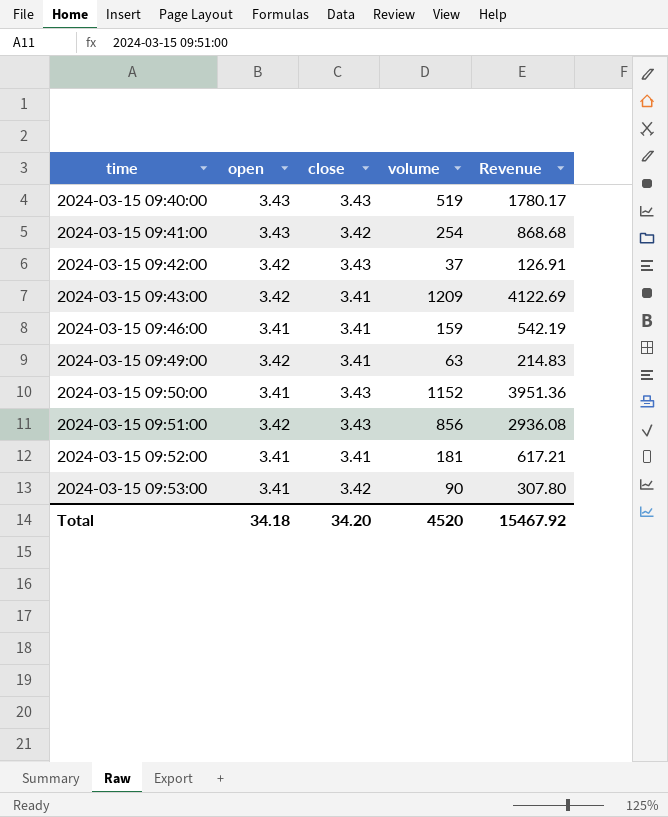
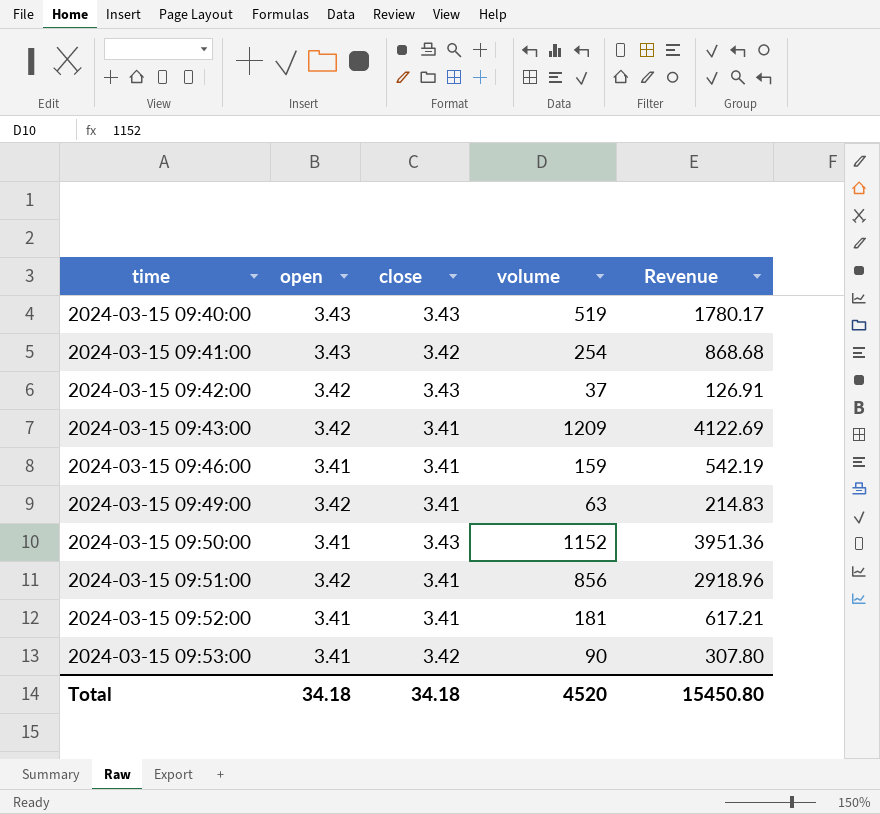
2024-03-15 09:51:00 | close: 3.43 -> 3.41
2024-03-15 09:51:00 | Revenue: 2936.08 -> 2918.96
Total | close: 34.20 -> 34.18
Total | Revenue: 15467.92 -> 15450.80

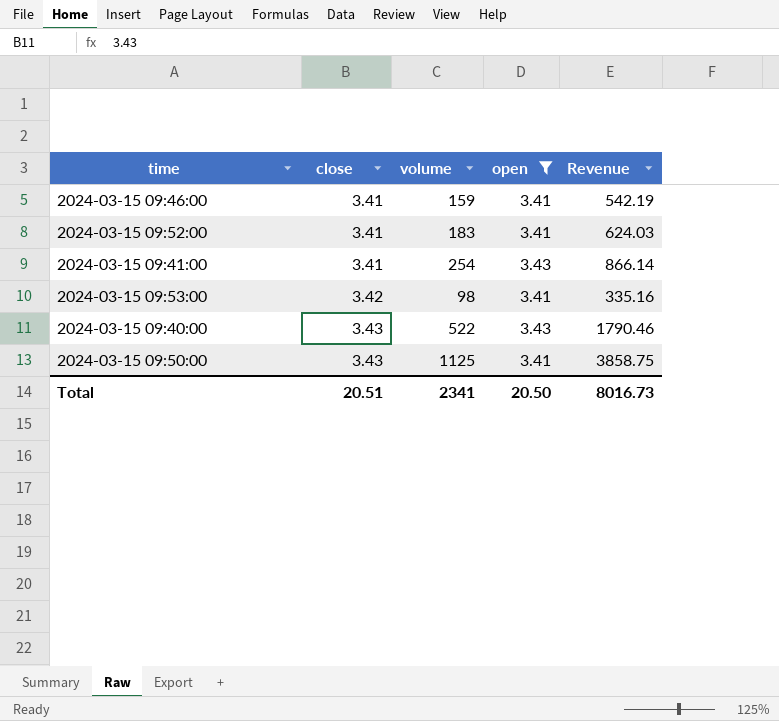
filter: none -> open != 3.42
row order: time ascending -> close ascending
column open | position: 2 -> 4
2024-03-15 09:52:00 | volume: 181 -> 183
2024-03-15 09:52:00 | Revenue: 617.21 -> 624.03
2024-03-15 09:41:00 | close: 3.42 -> 3.41
2024-03-15 09:41:00 | Revenue: 868.68 -> 866.14
2024-03-15 09:53:00 | volume: 90 -> 98
2024-03-15 09:53:00 | Revenue: 307.80 -> 335.16
2024-03-15 09:40:00 | volume: 519 -> 522
2024-03-15 09:40:00 | Revenue: 1780.17 -> 1790.46
2024-03-15 09:50:00 | volume: 1152 -> 1125
2024-03-15 09:50:00 | Revenue: 3951.36 -> 3858.75
Total | close: 34.18 -> 20.51
Total | volume: 4520 -> 2341
Total | open: 34.18 -> 20.50
Total | Revenue: 15450.80 -> 8016.73

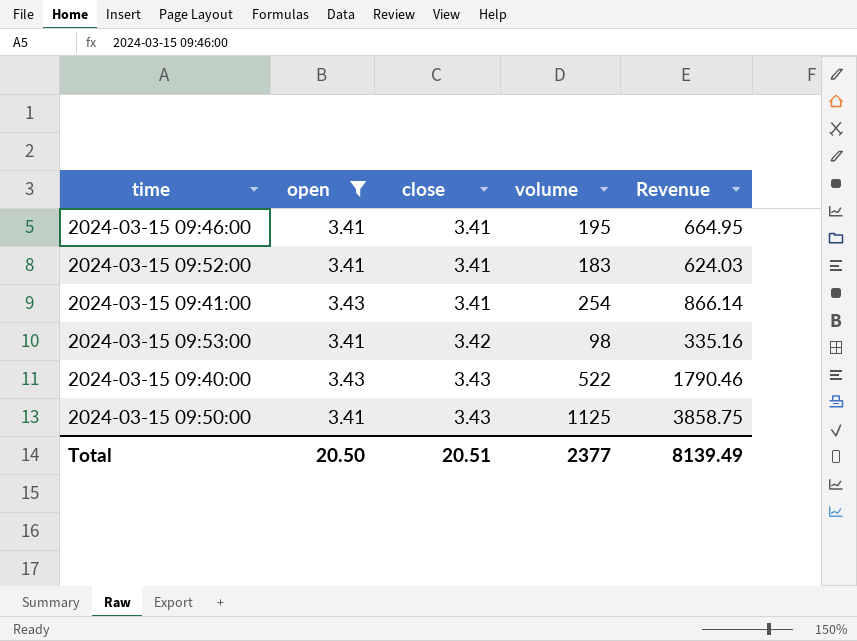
column open | position: 4 -> 2
2024-03-15 09:46:00 | volume: 159 -> 195
2024-03-15 09:46:00 | Revenue: 542.19 -> 664.95
Total | volume: 2341 -> 2377
Total | Revenue: 8016.73 -> 8139.49

